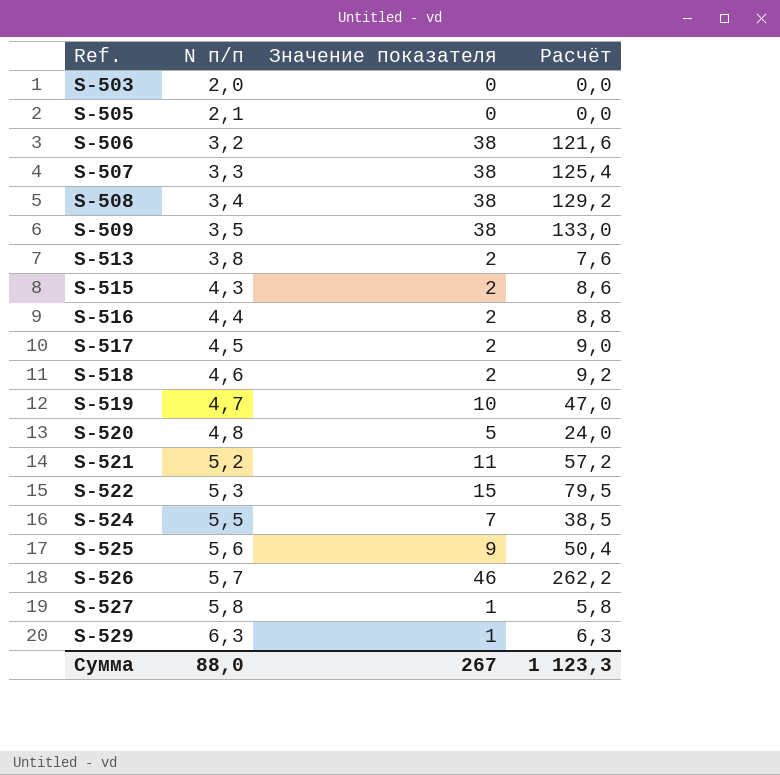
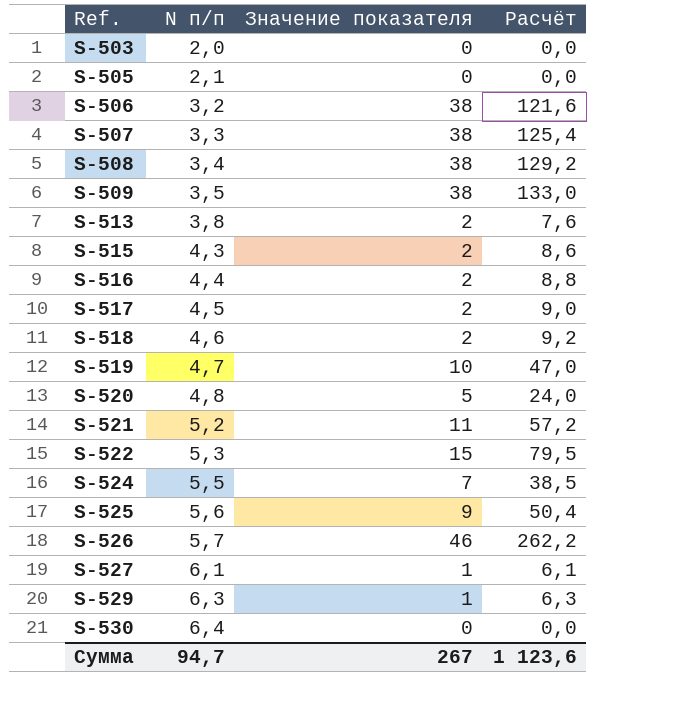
S-527 | N п/п: 5,8 -> 6,1
S-527 | Расчёт: 5,8 -> 6,1
row S-530: none -> 6,4 | 0 | 0,0
Сумма | N п/п: 88,0 -> 94,7
Сумма | Расчёт: 1 123,3 -> 1 123,6

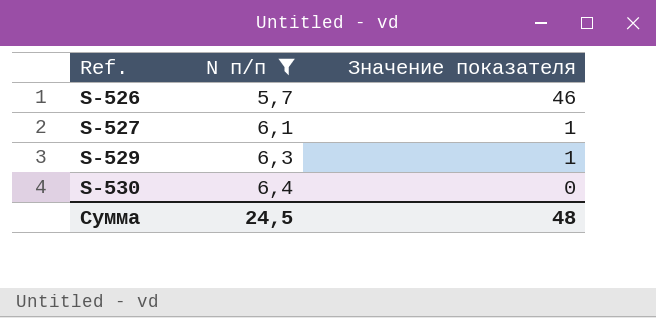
filter: none -> N п/п >= 5,7
column Расчёт | formula: [N п/п] * [Значение показателя] -> none
Сумма | N п/п: 94,7 -> 24,5
Сумма | Значение показателя: 267 -> 48

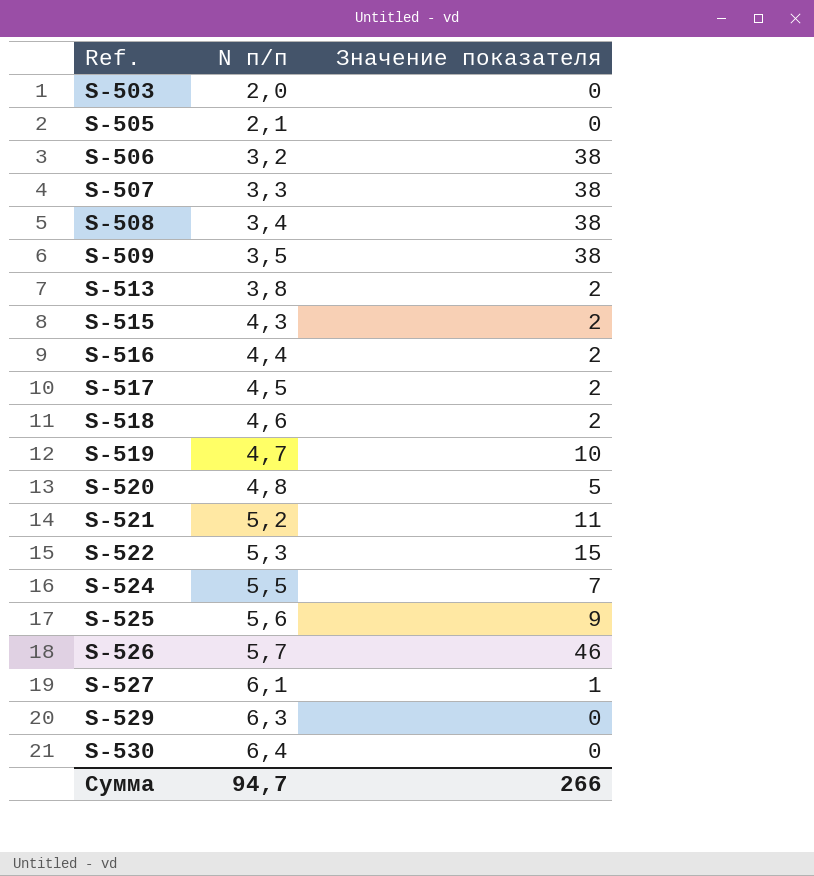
filter: N п/п >= 5,7 -> none
S-529 | Значение показателя: 1 -> 0
Сумма | N п/п: 24,5 -> 94,7
Сумма | Значение показателя: 48 -> 266

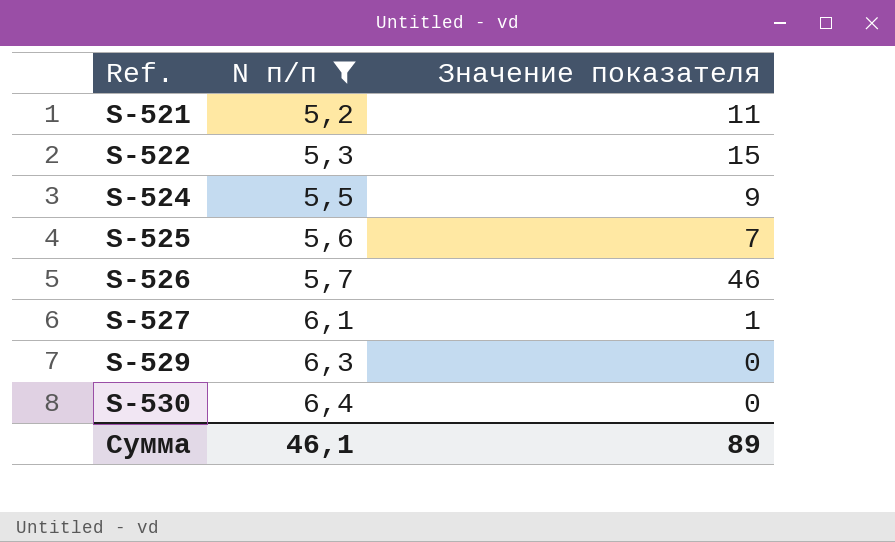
filter: none -> N п/п >= 5,2
S-524 | Значение показателя: 7 -> 9
S-525 | Значение показателя: 9 -> 7
Сумма | N п/п: 94,7 -> 46,1
Сумма | Значение показателя: 266 -> 89

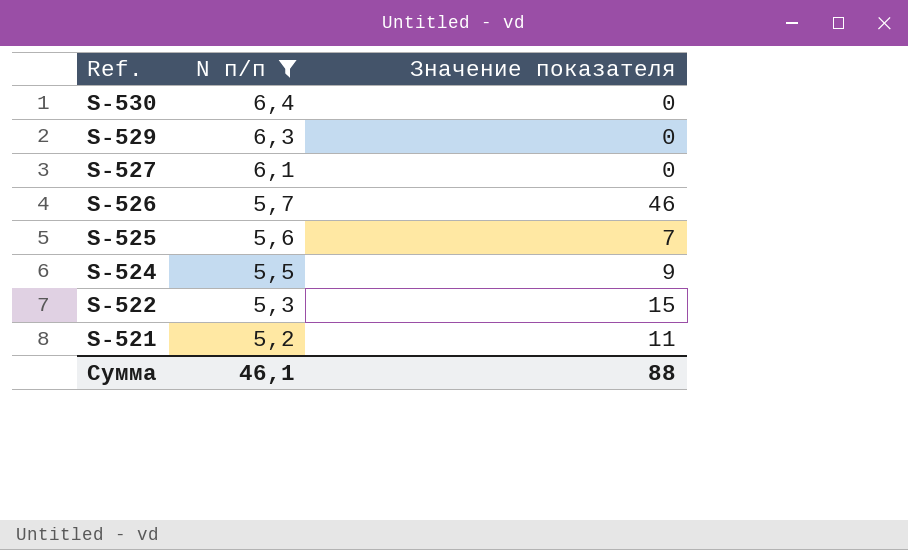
row order: Ref. ascending -> Ref. descending
S-527 | Значение показателя: 1 -> 0
Сумма | Значение показателя: 89 -> 88

